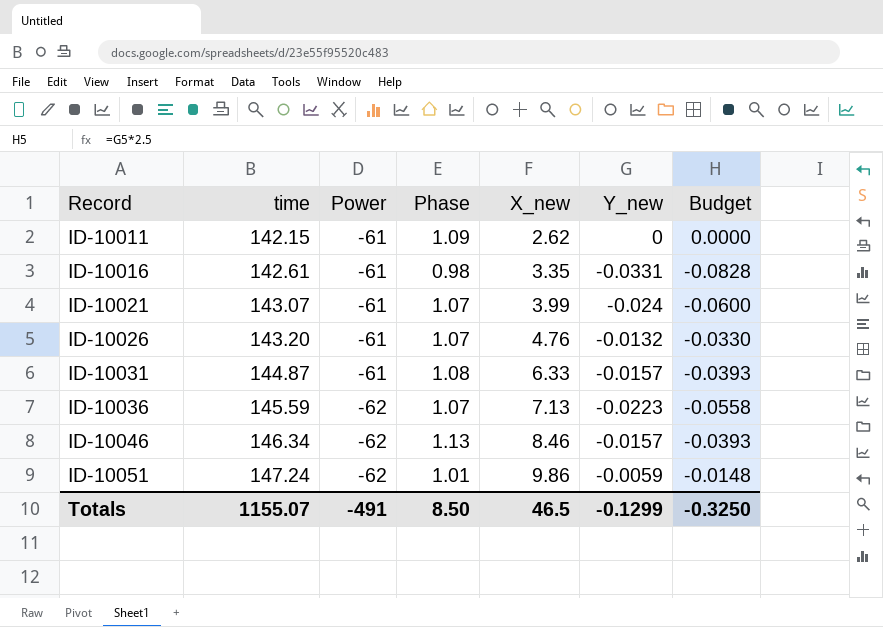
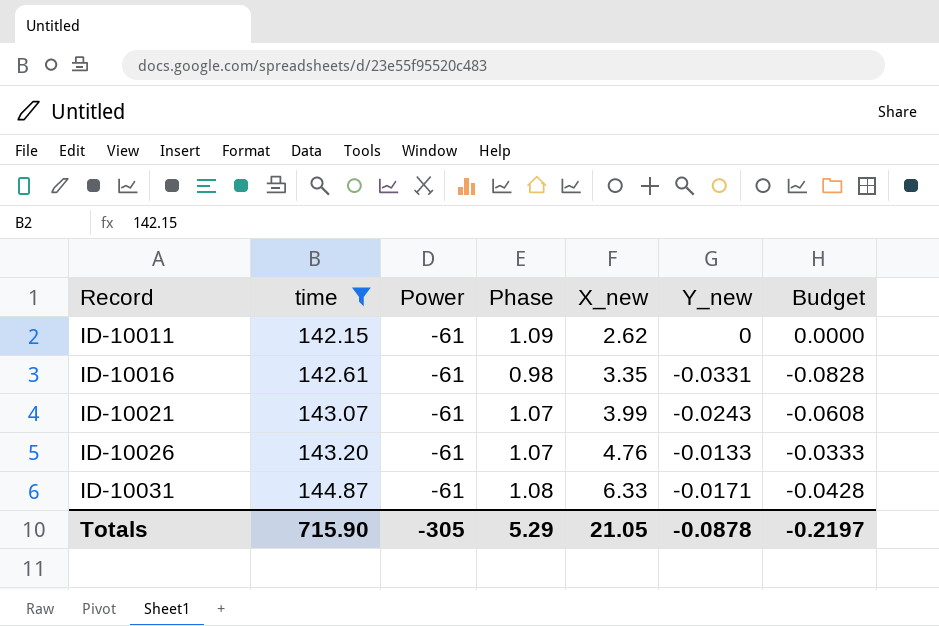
filter: none -> time <= 144.87
ID-10021 | Y_new: -0.024 -> -0.0243
ID-10021 | Budget: -0.0600 -> -0.0608
ID-10026 | Y_new: -0.0132 -> -0.0133
ID-10026 | Budget: -0.0330 -> -0.0333
ID-10031 | Y_new: -0.0157 -> -0.0171
ID-10031 | Budget: -0.0393 -> -0.0428
Totals | time: 1155.07 -> 715.90
Totals | Power: -491 -> -305
Totals | Phase: 8.50 -> 5.29
Totals | X_new: 46.5 -> 21.05
Totals | Y_new: -0.1299 -> -0.0878
Totals | Budget: -0.3250 -> -0.2197

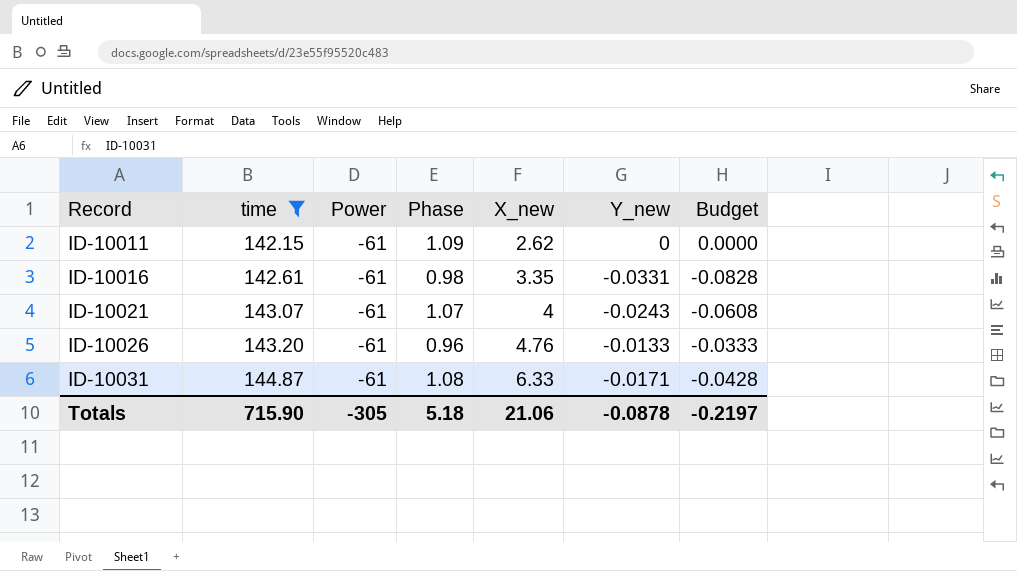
ID-10021 | X_new: 3.99 -> 4
ID-10026 | Phase: 1.07 -> 0.96
Totals | Phase: 5.29 -> 5.18
Totals | X_new: 21.05 -> 21.06

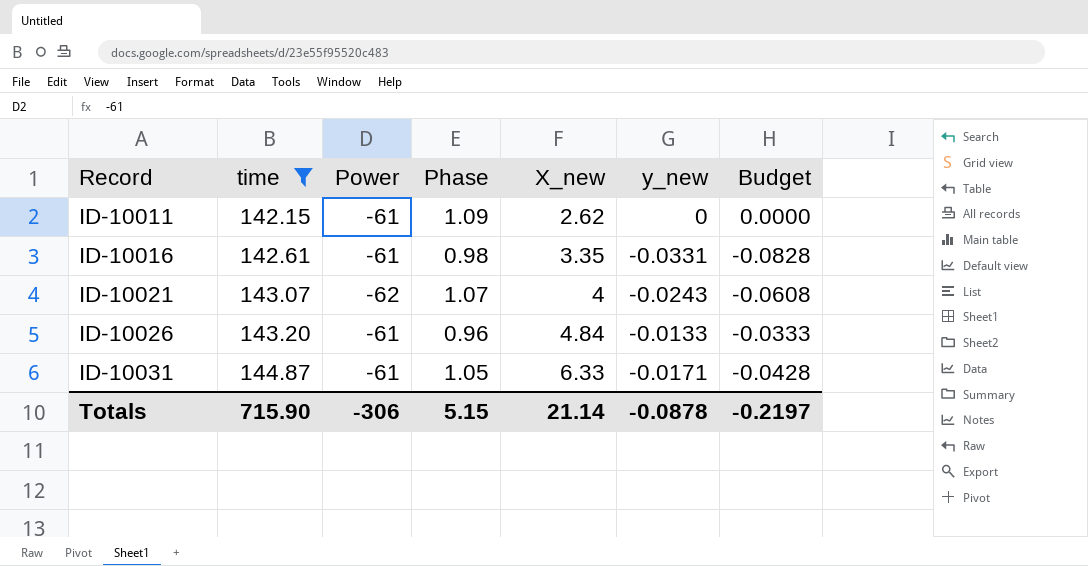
column name: Y_new -> y_new
ID-10021 | Power: -61 -> -62
ID-10026 | X_new: 4.76 -> 4.84
ID-10031 | Phase: 1.08 -> 1.05
Totals | Power: -305 -> -306
Totals | Phase: 5.18 -> 5.15
Totals | X_new: 21.06 -> 21.14

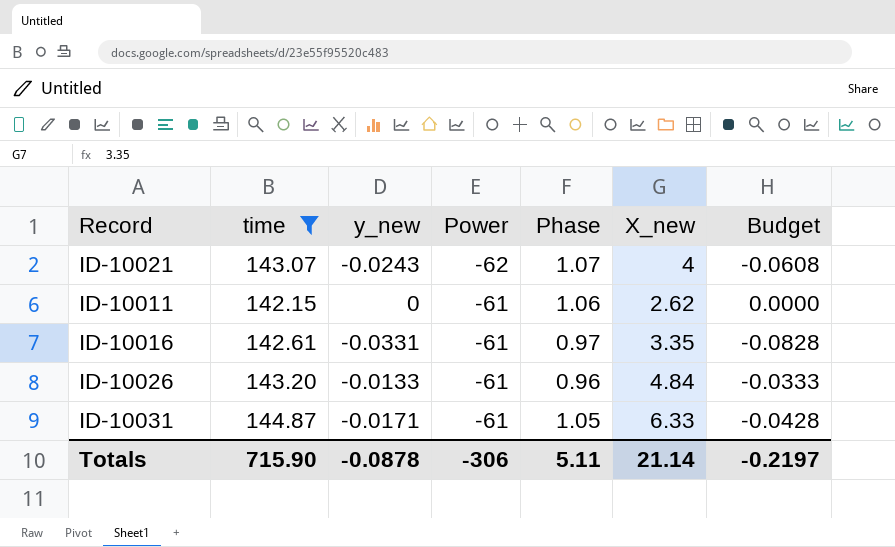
row order: Record ascending -> Power ascending
column y_new | position: 6 -> 3
ID-10011 | Phase: 1.09 -> 1.06
ID-10016 | Phase: 0.98 -> 0.97
Totals | Phase: 5.15 -> 5.11

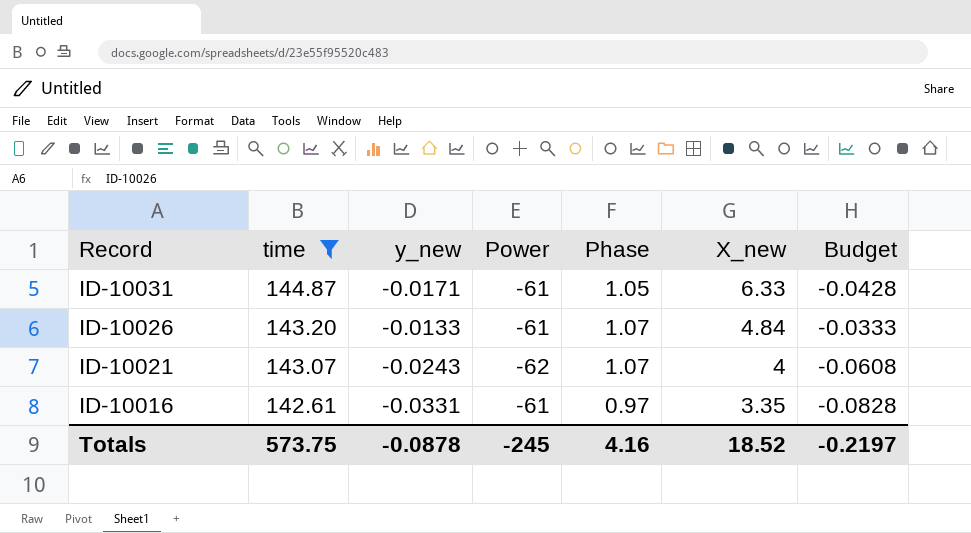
row order: Power ascending -> Record descending
row ID-10011: 142.15 | 0 | -61 | 1.06 | 2.62 | 0.0000 -> none
ID-10026 | Phase: 0.96 -> 1.07
Totals | time: 715.90 -> 573.75
Totals | Power: -306 -> -245
Totals | Phase: 5.11 -> 4.16
Totals | X_new: 21.14 -> 18.52

